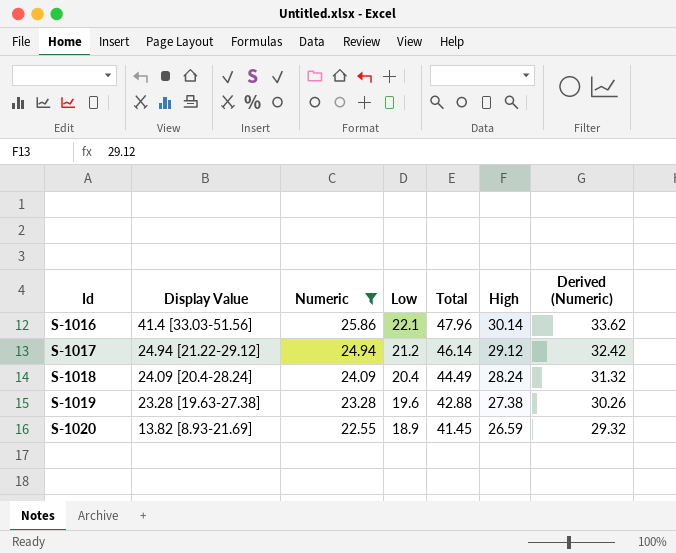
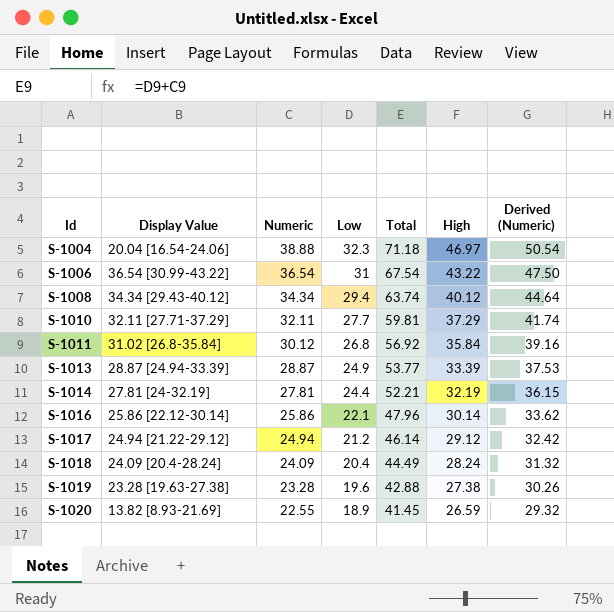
filter: Numeric <= 25.86 -> none
S-1016 | Display Value: 41.4 [33.03-51.56] -> 25.86 [22.12-30.14]

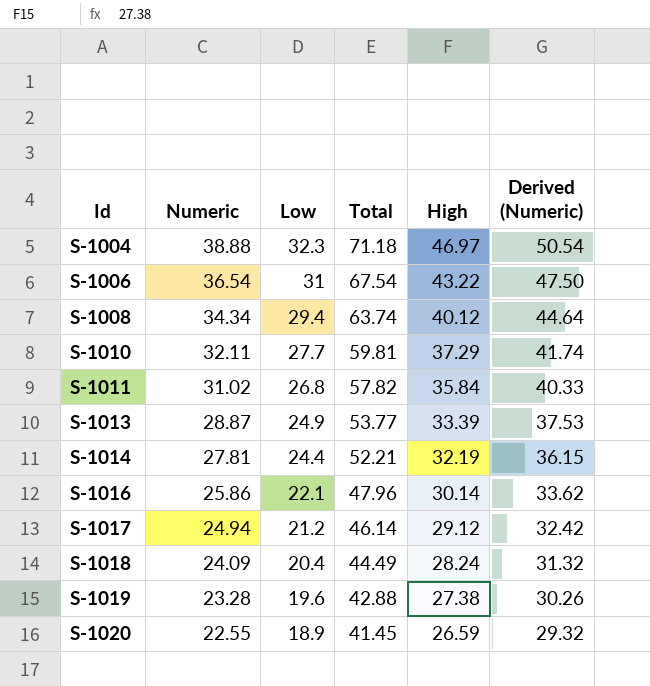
column Display Value | position: 2 -> none
S-1011 | Numeric: 30.12 -> 31.02
S-1011 | Total: 56.92 -> 57.82
S-1011 | Derived (Numeric): 39.16 -> 40.33

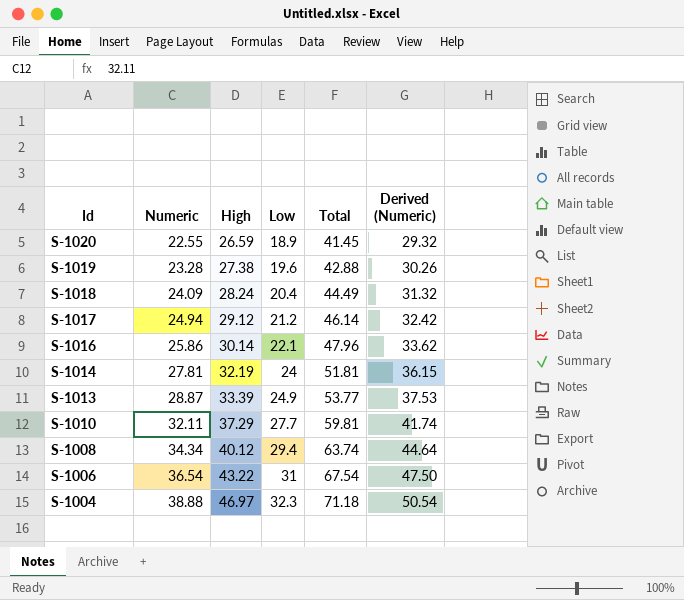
row order: Id ascending -> Id descending
column High | position: 5 -> 3
row S-1011: 31.02 | 26.8 | 57.82 | 35.84 | 40.33 -> none
S-1014 | Low: 24.4 -> 24
S-1014 | Total: 52.21 -> 51.81

